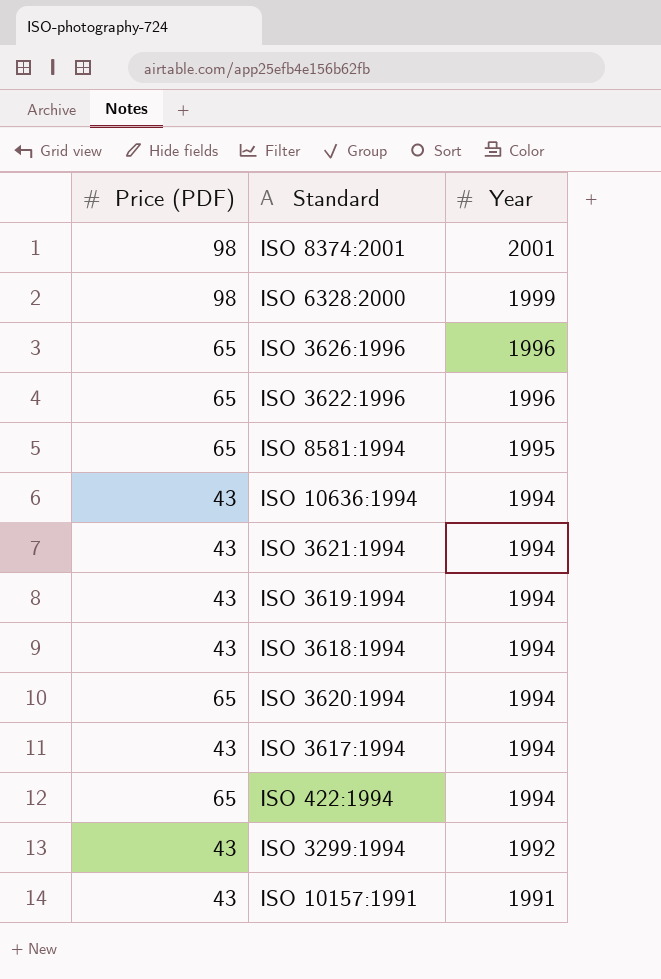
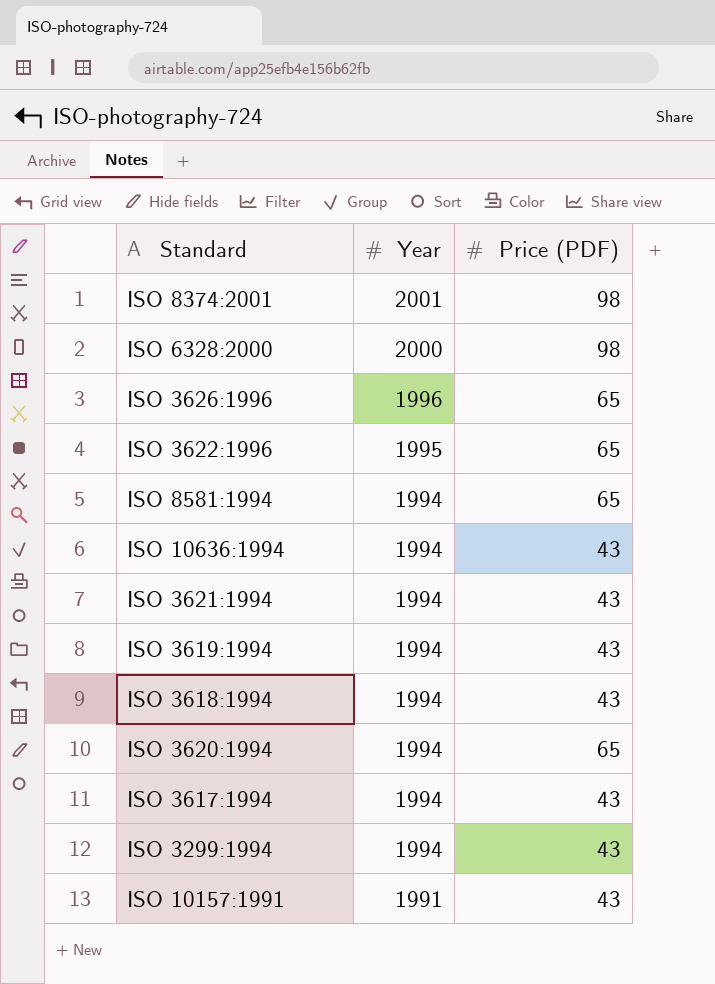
column Price (PDF) | position: 1 -> 3
row ISO 422:1994: 65 | 1994 -> none
ISO 6328:2000 | Year: 1999 -> 2000
ISO 3622:1996 | Year: 1996 -> 1995
ISO 8581:1994 | Year: 1995 -> 1994
ISO 3299:1994 | Year: 1992 -> 1994

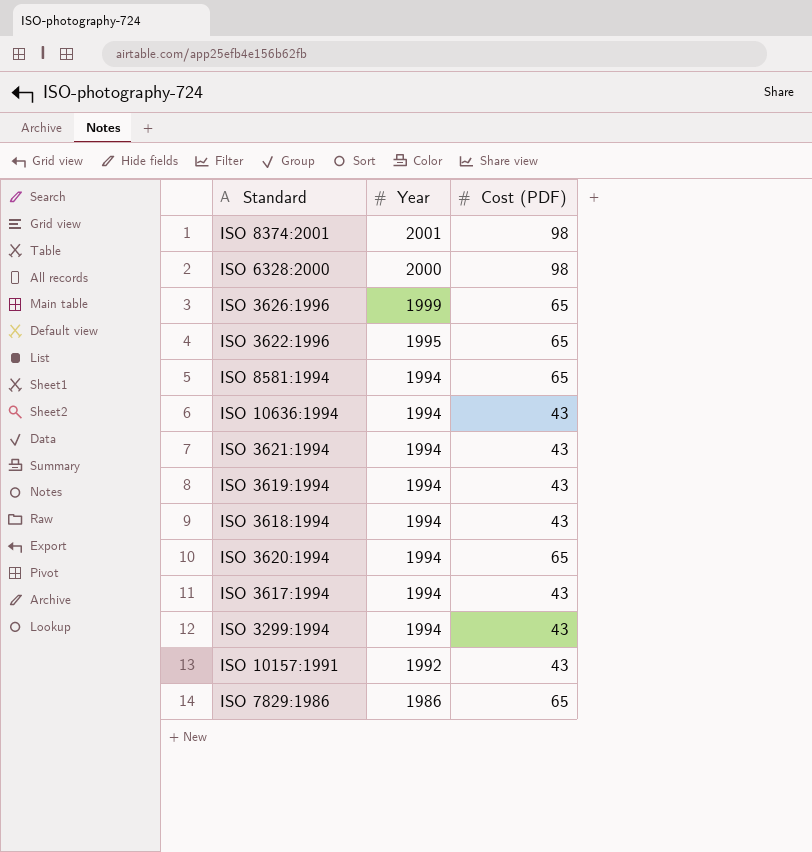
column name: Price (PDF) -> Cost (PDF)
ISO 3626:1996 | Year: 1996 -> 1999
ISO 10157:1991 | Year: 1991 -> 1992
row ISO 7829:1986: none -> 1986 | 65

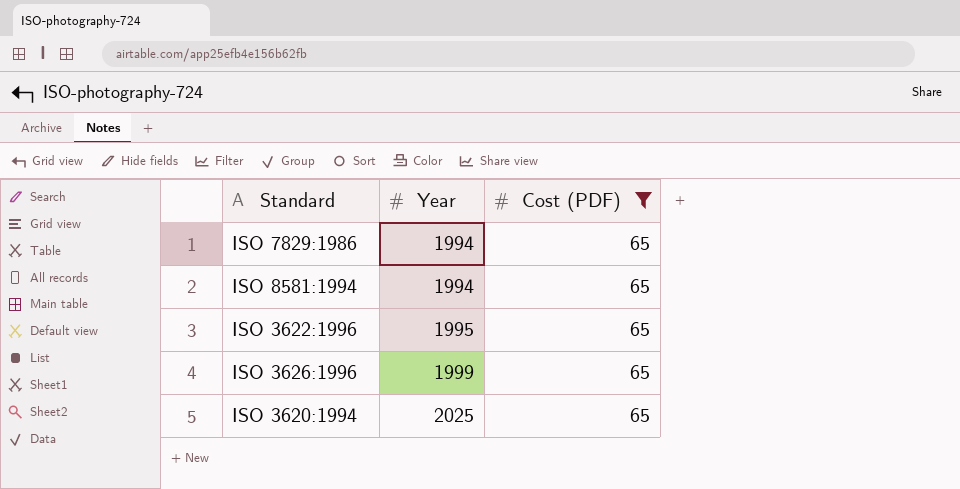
filter: none -> Cost (PDF) = 65
row order: Year descending -> Year ascending
ISO 7829:1986 | Year: 1986 -> 1994
ISO 3620:1994 | Year: 1994 -> 2025

